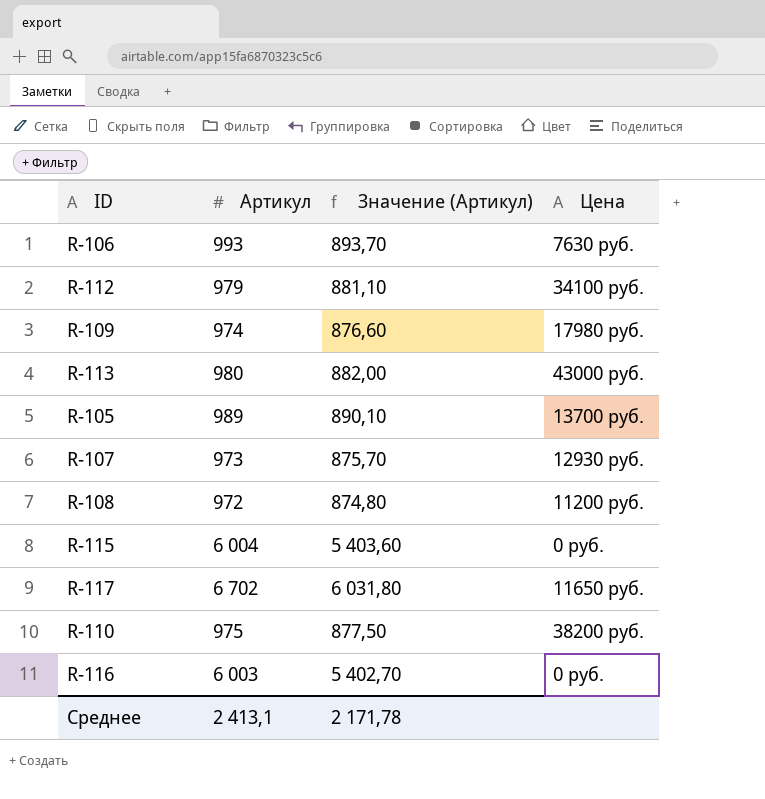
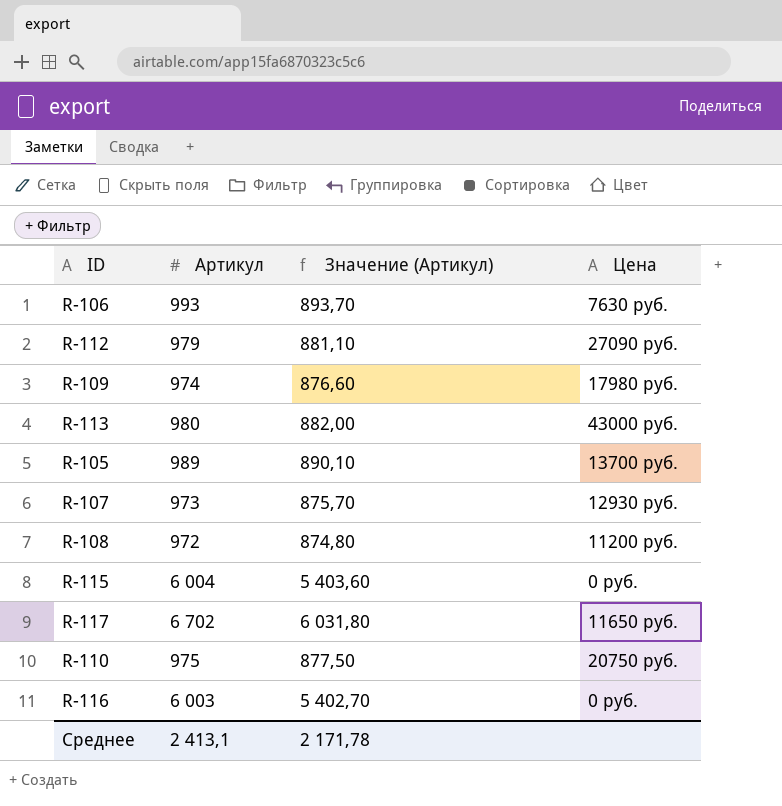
R-112 | Цена: 34100 руб. -> 27090 руб.
R-110 | Цена: 38200 руб. -> 20750 руб.

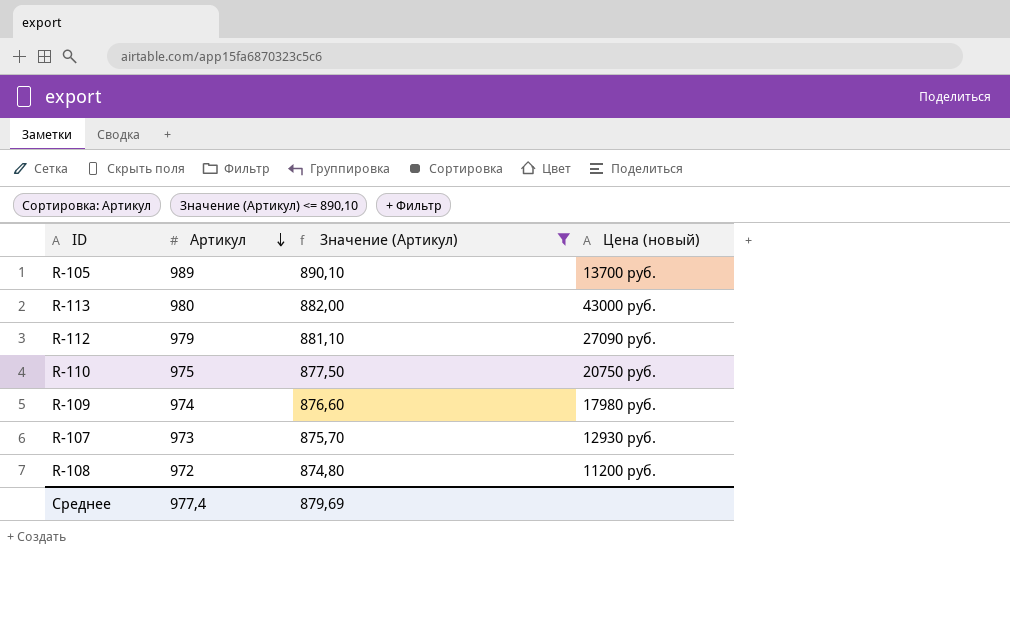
filter: none -> Значение (Артикул) <= 890,10
row order: none -> Артикул descending
column name: Цена -> Цена (новый)
Среднее | Артикул: 2 413,1 -> 977,4
Среднее | Значение (Артикул): 2 171,78 -> 879,69

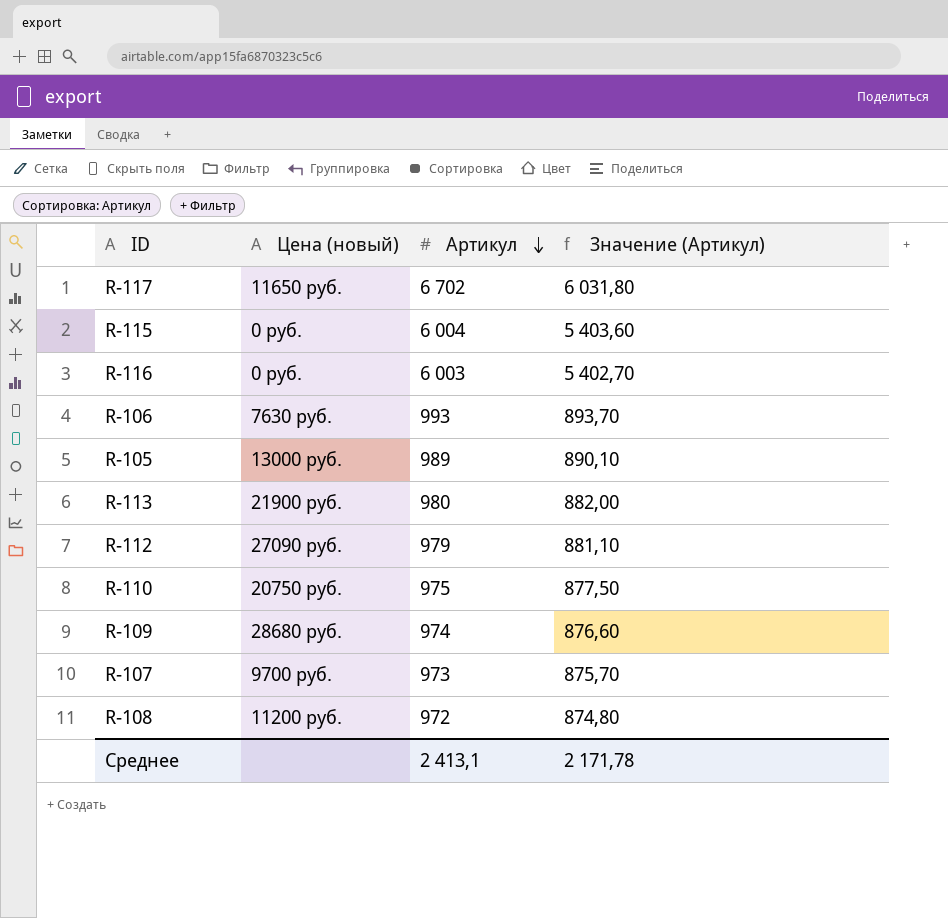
filter: Значение (Артикул) <= 890,10 -> none
column Цена (новый) | position: 4 -> 2
R-105 | Цена (новый): 13700 руб. -> 13000 руб.
R-113 | Цена (новый): 43000 руб. -> 21900 руб.
R-109 | Цена (новый): 17980 руб. -> 28680 руб.
R-107 | Цена (новый): 12930 руб. -> 9700 руб.
Среднее | Артикул: 977,4 -> 2 413,1
Среднее | Значение (Артикул): 879,69 -> 2 171,78

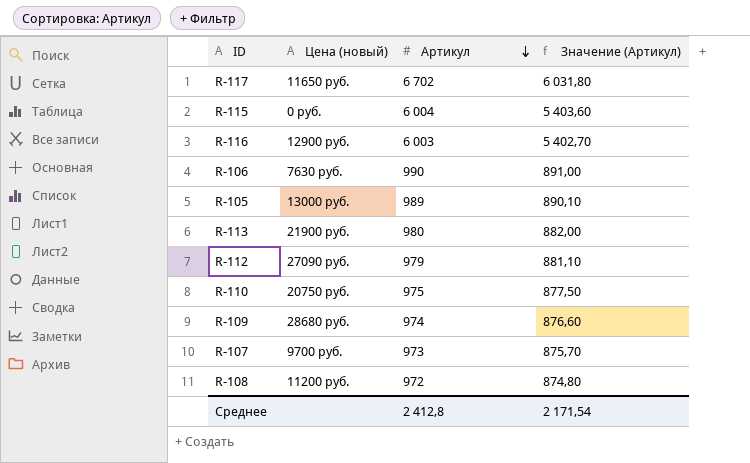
R-116 | Цена (новый): 0 руб. -> 12900 руб.
R-106 | Артикул: 993 -> 990
R-106 | Значение (Артикул): 893,70 -> 891,00
Среднее | Артикул: 2 413,1 -> 2 412,8
Среднее | Значение (Артикул): 2 171,78 -> 2 171,54

